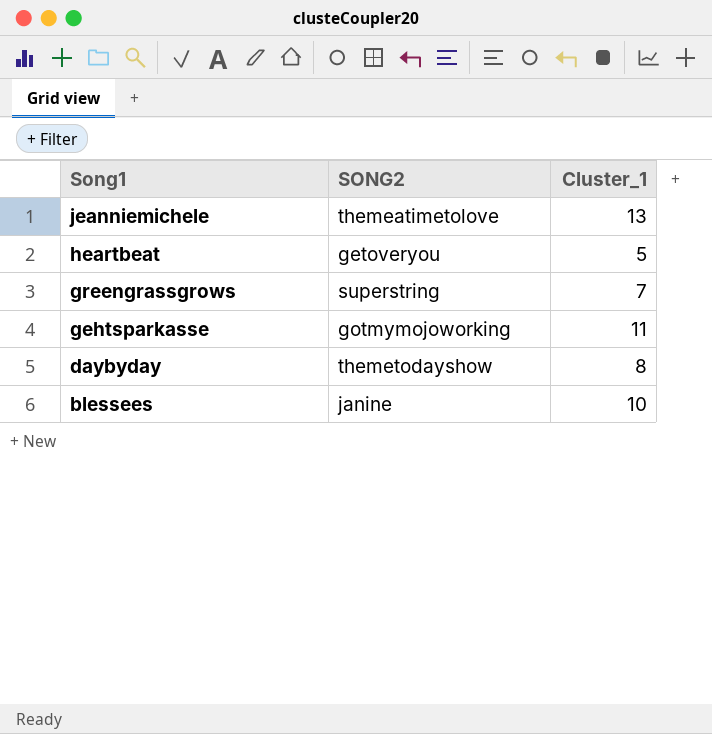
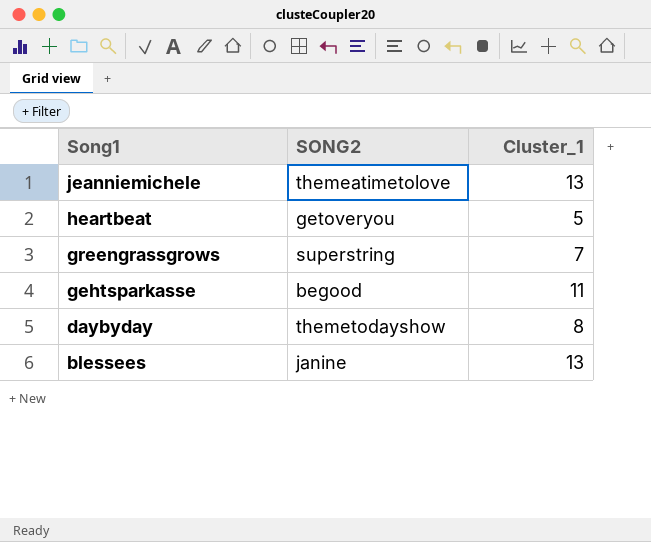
gehtsparkasse | SONG2: gotmymojoworking -> begood
blessees | Cluster_1: 10 -> 13

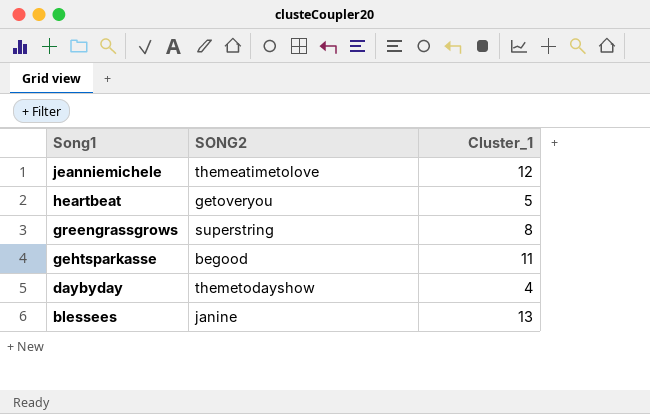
jeanniemichele | Cluster_1: 13 -> 12
greengrassgrows | Cluster_1: 7 -> 8
daybyday | Cluster_1: 8 -> 4

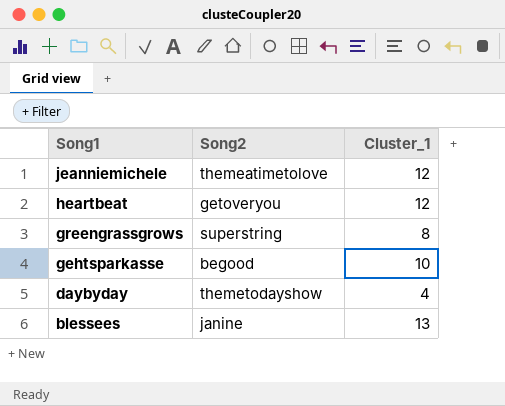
column name: SONG2 -> Song2
heartbeat | Cluster_1: 5 -> 12
gehtsparkasse | Cluster_1: 11 -> 10

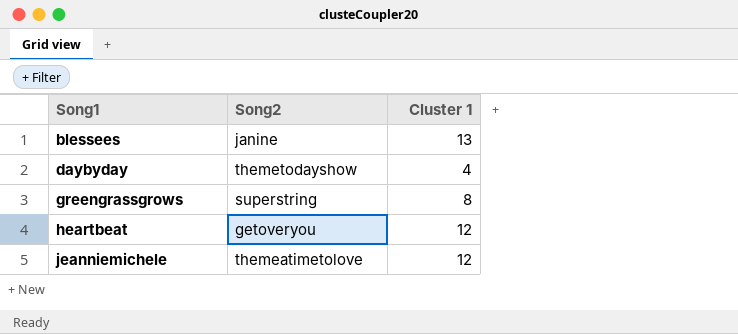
row order: Song1 descending -> Song1 ascending
column name: Cluster_1 -> Cluster 1
row gehtsparkasse: begood | 10 -> none

